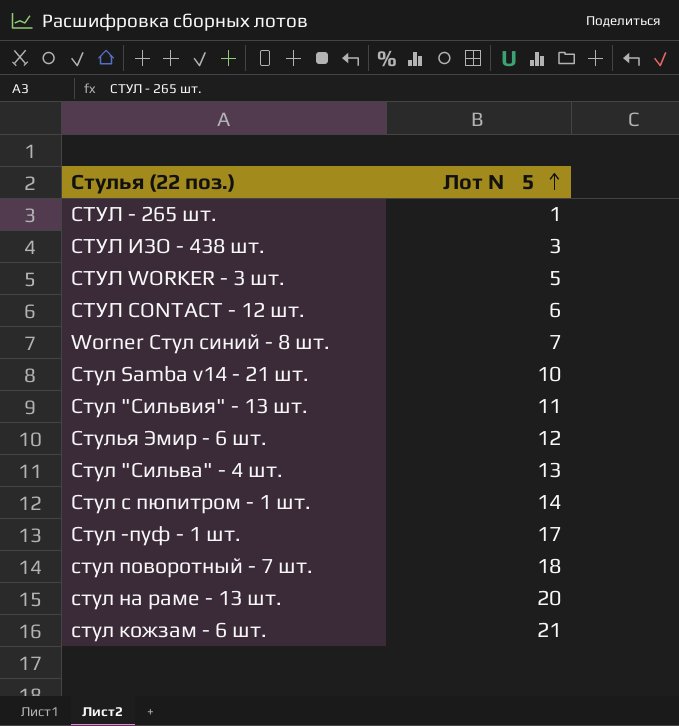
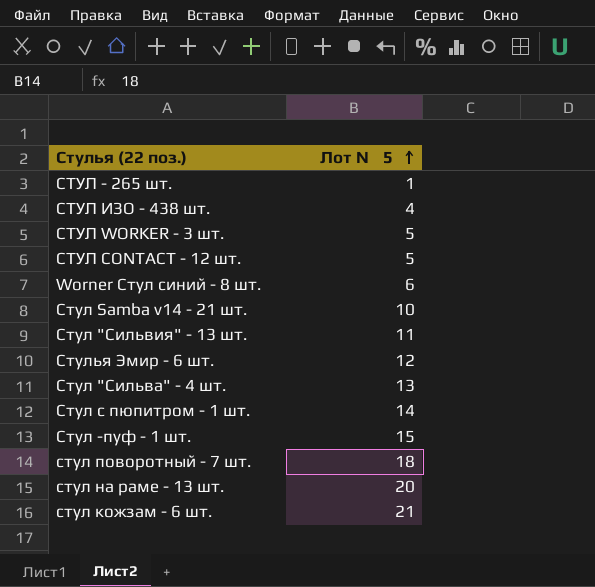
СТУЛ ИЗО - 438 шт. | Лот № 5: 3 -> 4
СТУЛ CONTACT - 12 шт. | Лот № 5: 6 -> 5
Worner Стул синий - 8 шт. | Лот № 5: 7 -> 6
Стул -пуф - 1 шт. | Лот № 5: 17 -> 15

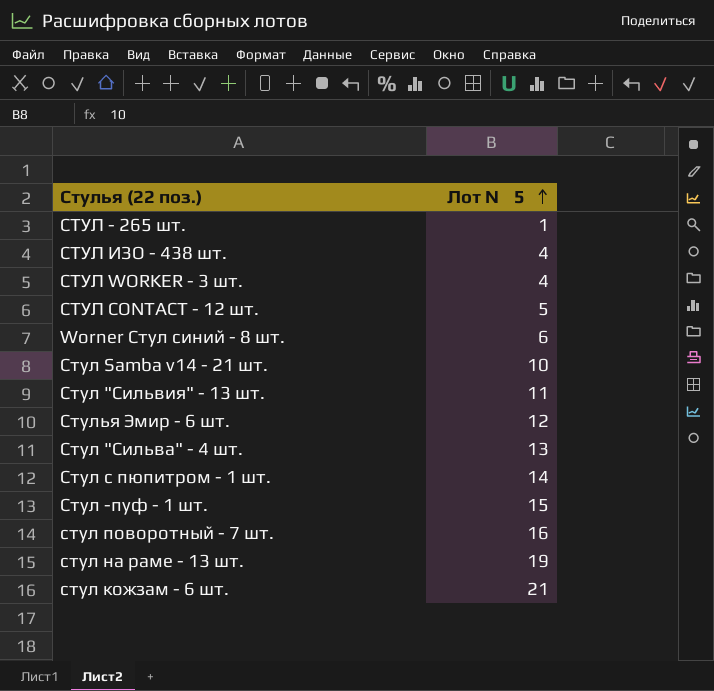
СТУЛ WORKER - 3 шт. | Лот № 5: 5 -> 4
стул поворотный - 7 шт. | Лот № 5: 18 -> 16
стул на раме - 13 шт. | Лот № 5: 20 -> 19

